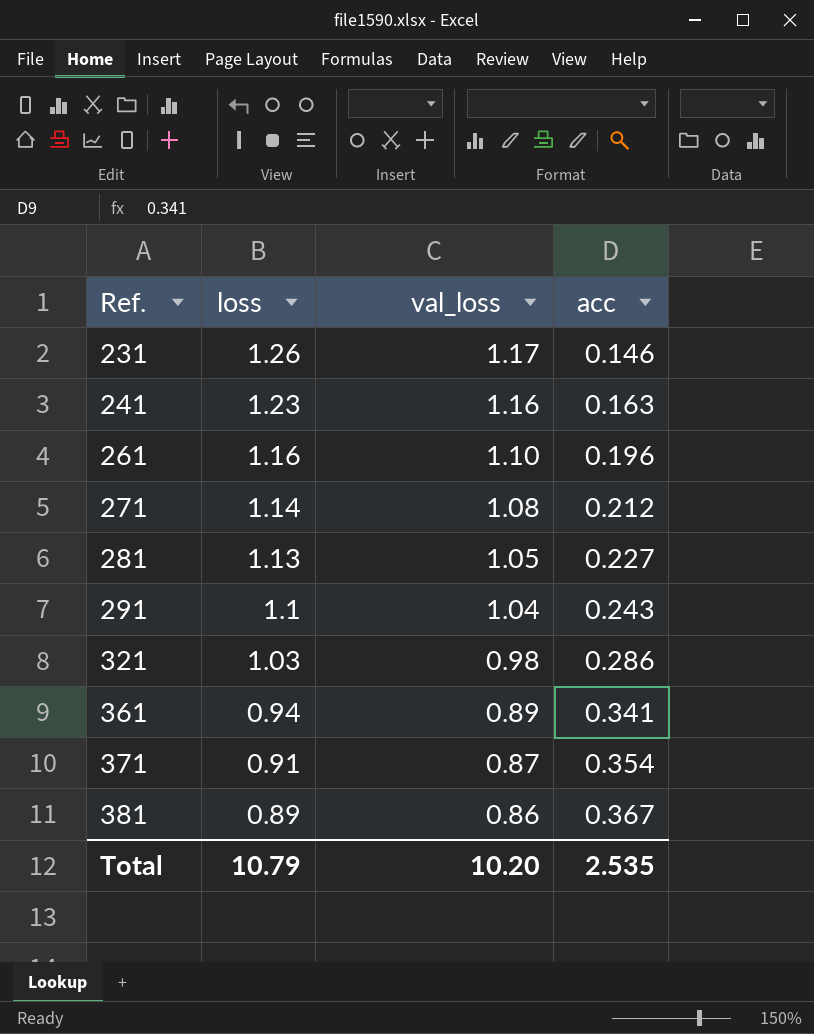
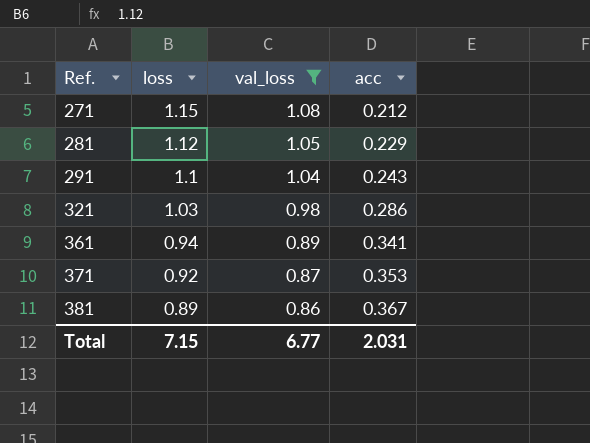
filter: none -> val_loss <= 1.08
271 | loss: 1.14 -> 1.15
281 | loss: 1.13 -> 1.12
281 | acc: 0.227 -> 0.229
371 | loss: 0.91 -> 0.92
371 | acc: 0.354 -> 0.353
Total | loss: 10.79 -> 7.15
Total | val_loss: 10.20 -> 6.77
Total | acc: 2.535 -> 2.031

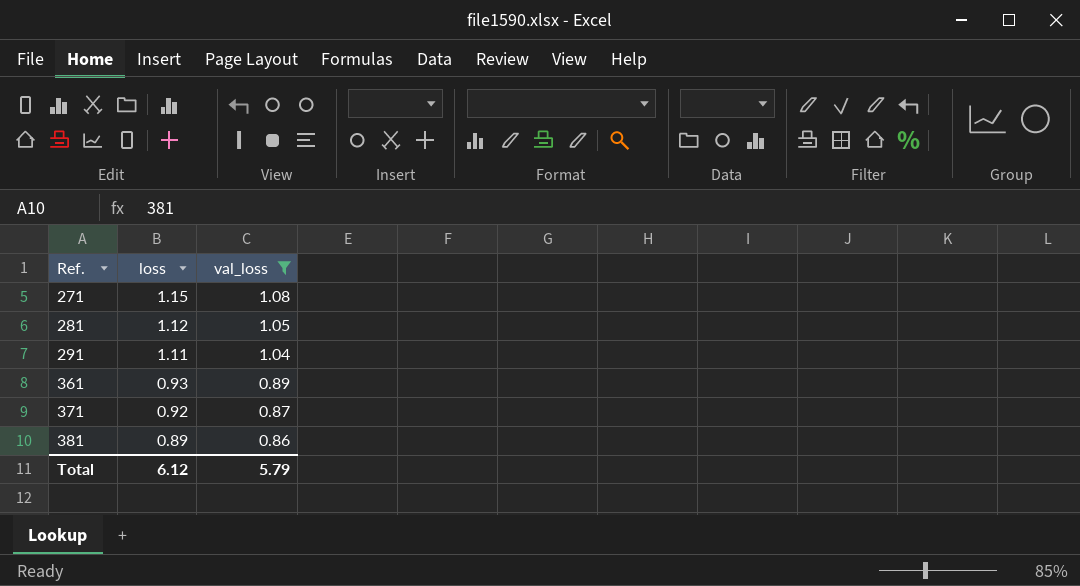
column acc | position: 4 -> none
row 321: 1.03 | 0.98 | 0.286 -> none
291 | loss: 1.1 -> 1.11
361 | loss: 0.94 -> 0.93
Total | loss: 7.15 -> 6.12
Total | val_loss: 6.77 -> 5.79

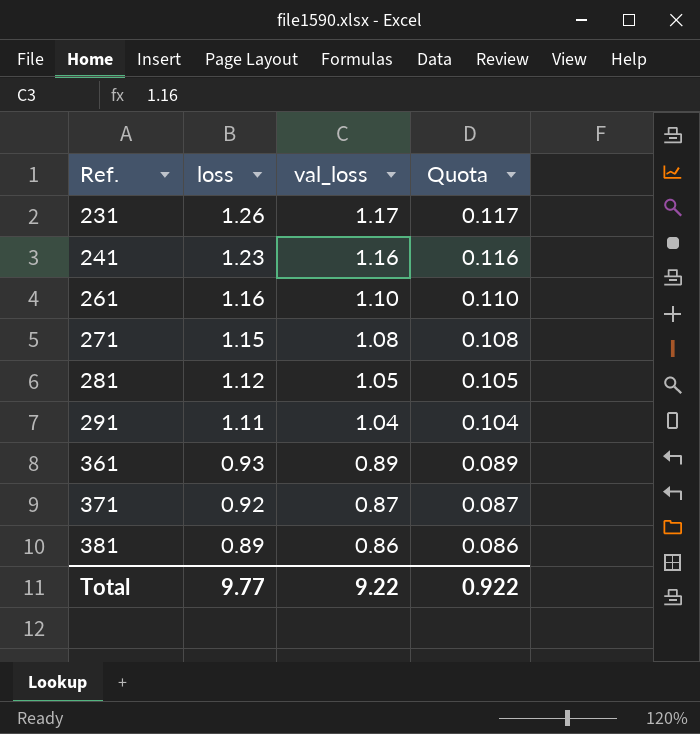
filter: val_loss <= 1.08 -> none
column Quota | formula: none -> [val_loss] * 0.1
Total | loss: 6.12 -> 9.77
Total | val_loss: 5.79 -> 9.22

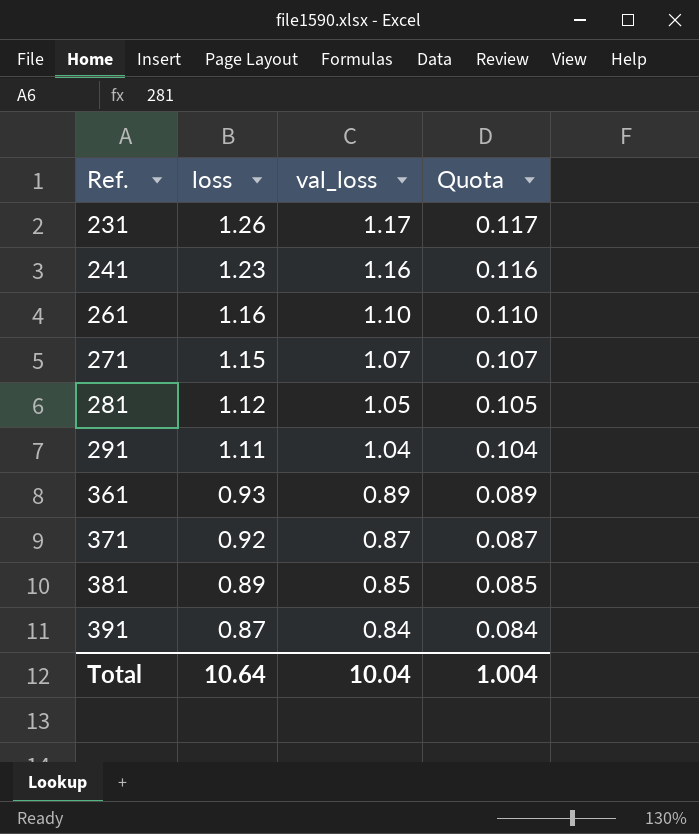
271 | val_loss: 1.08 -> 1.07
271 | Quota: 0.108 -> 0.107
381 | val_loss: 0.86 -> 0.85
381 | Quota: 0.086 -> 0.085
row 391: none -> 0.87 | 0.84 | 0.084
Total | loss: 9.77 -> 10.64
Total | val_loss: 9.22 -> 10.04
Total | Quota: 0.922 -> 1.004

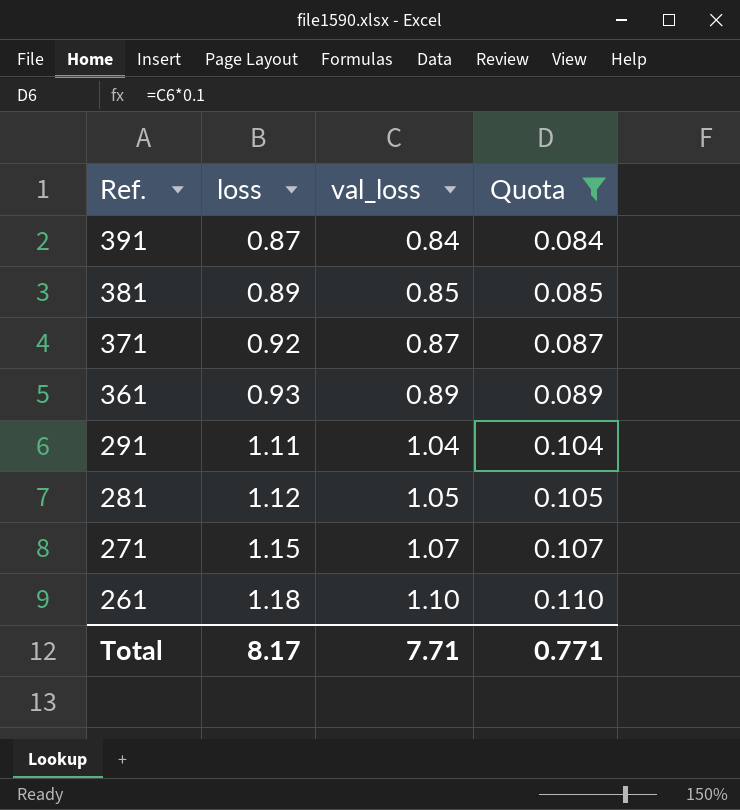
filter: none -> Quota <= 0.110
row order: Ref. ascending -> Ref. descending
261 | loss: 1.16 -> 1.18
Total | loss: 10.64 -> 8.17
Total | val_loss: 10.04 -> 7.71
Total | Quota: 1.004 -> 0.771

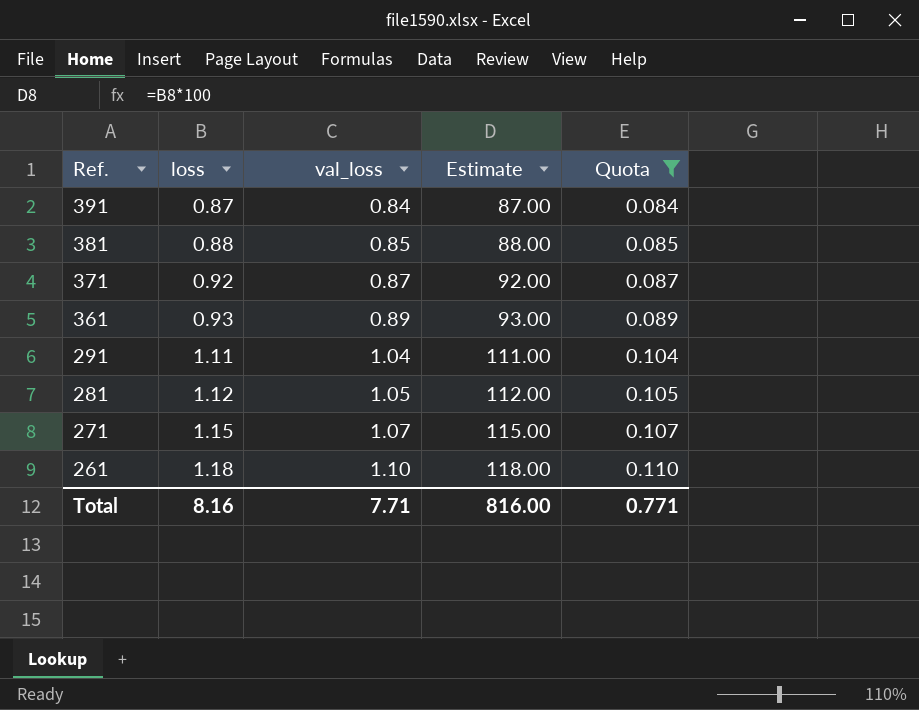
column Estimate | formula: none -> [loss] * 100
381 | loss: 0.89 -> 0.88
Total | loss: 8.17 -> 8.16

